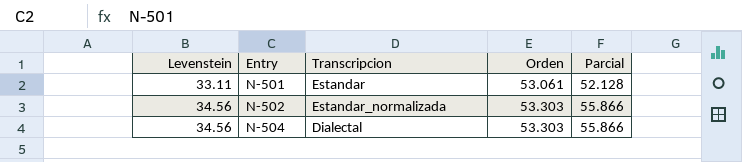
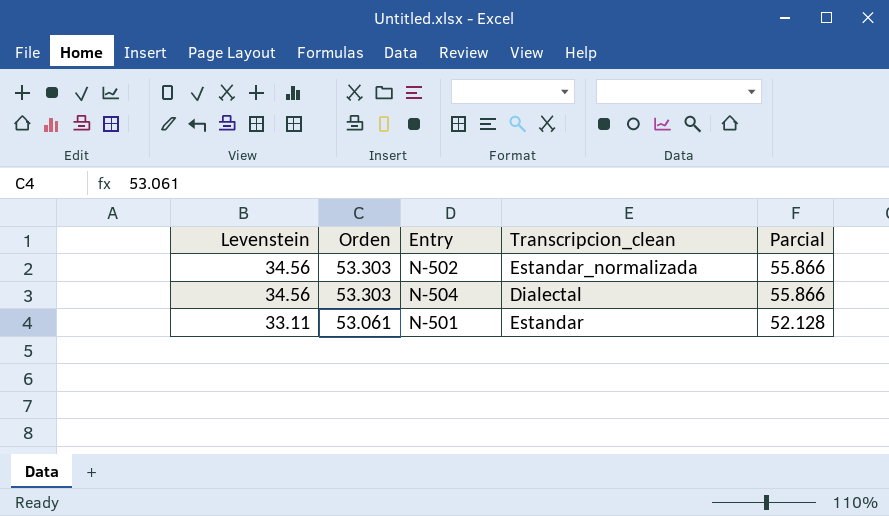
row order: Levenstein ascending -> Levenstein descending
column Orden | position: 4 -> 2
column name: Transcripcion -> Transcripcion_clean

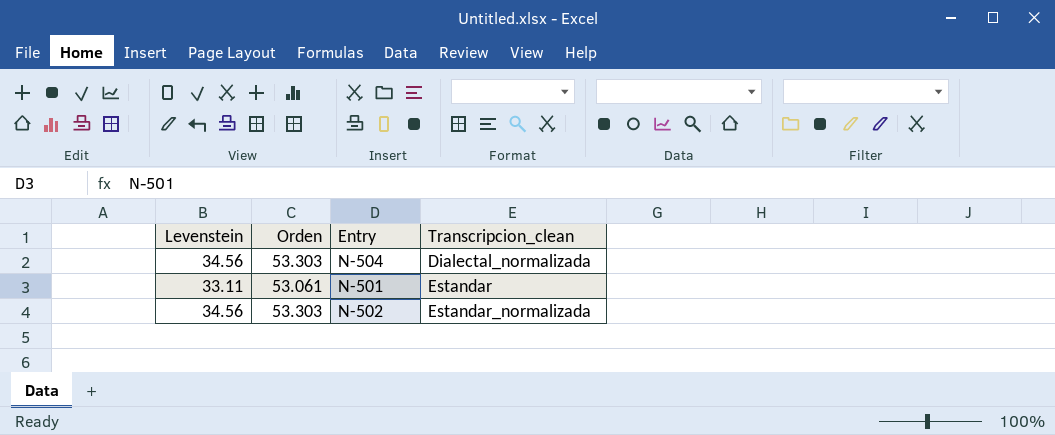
row order: Levenstein descending -> Transcripcion_clean ascending
column Parcial | position: 5 -> none
N-504 | Transcripcion_clean: Dialectal -> Dialectal_normalizada

